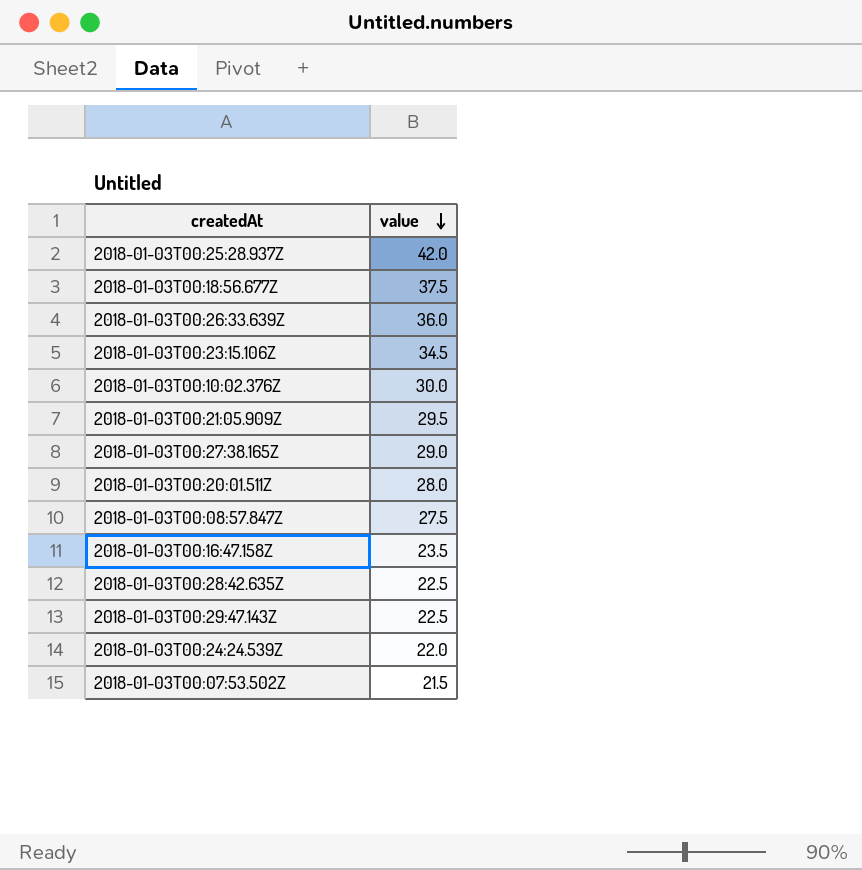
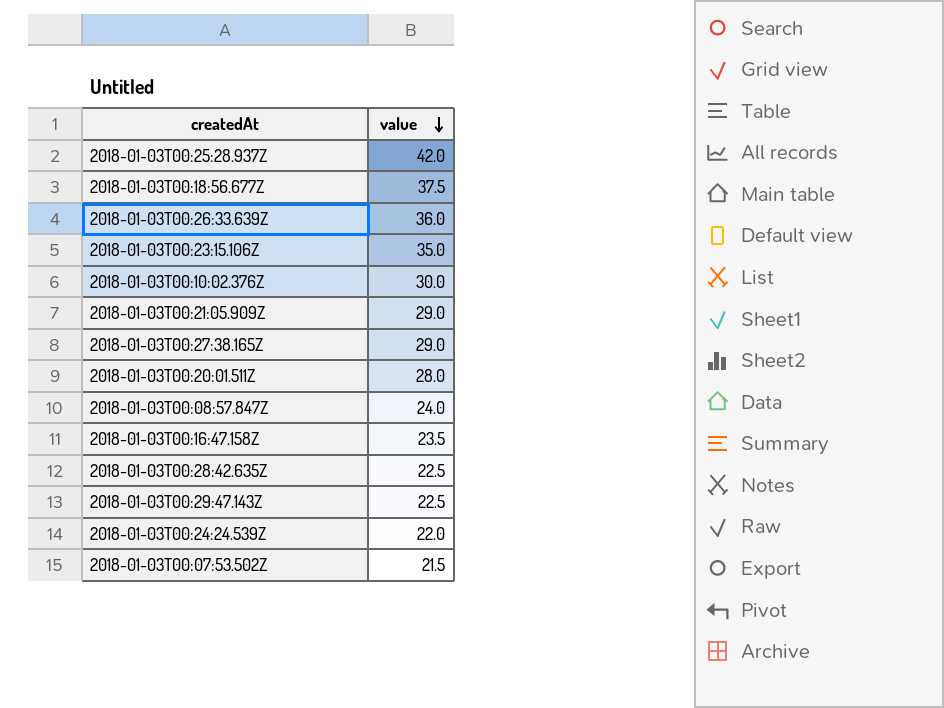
2018-01-03T00:23:15.106Z | value: 34.5 -> 35.0
2018-01-03T00:21:05.909Z | value: 29.5 -> 29.0
2018-01-03T00:08:57.847Z | value: 27.5 -> 24.0

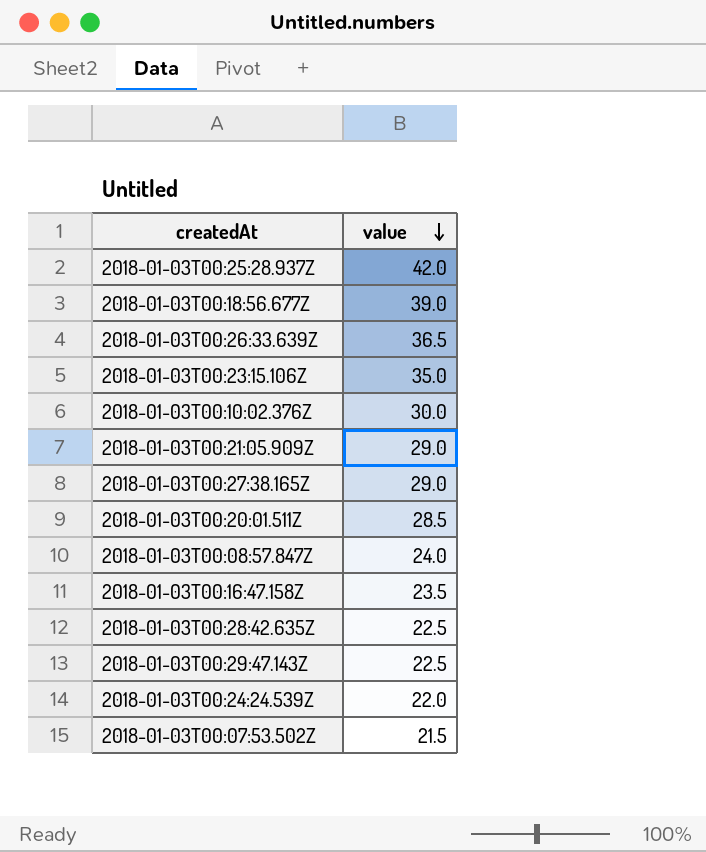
2018-01-03T00:18:56.677Z | value: 37.5 -> 39.0
2018-01-03T00:26:33.639Z | value: 36.0 -> 36.5
2018-01-03T00:20:01.511Z | value: 28.0 -> 28.5

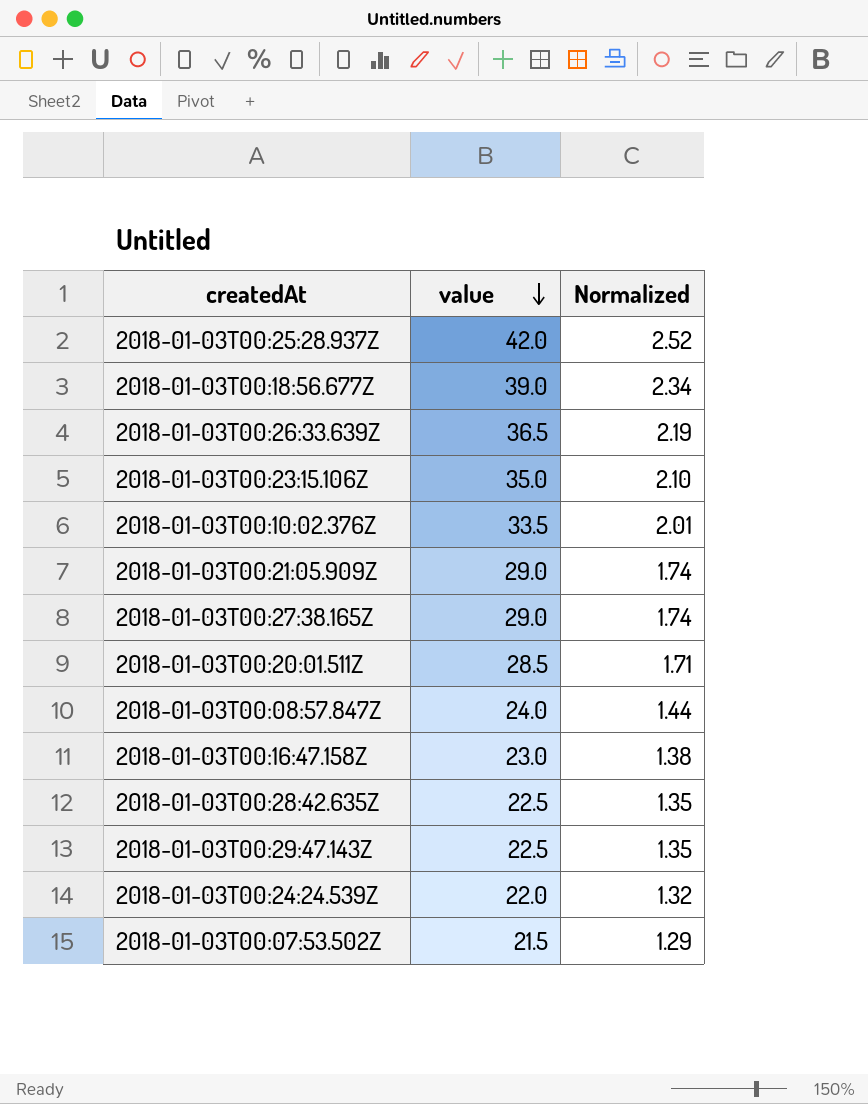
column Normalized | formula: none -> [value] * 0.06
2018-01-03T00:10:02.376Z | value: 30.0 -> 33.5
2018-01-03T00:16:47.158Z | value: 23.5 -> 23.0

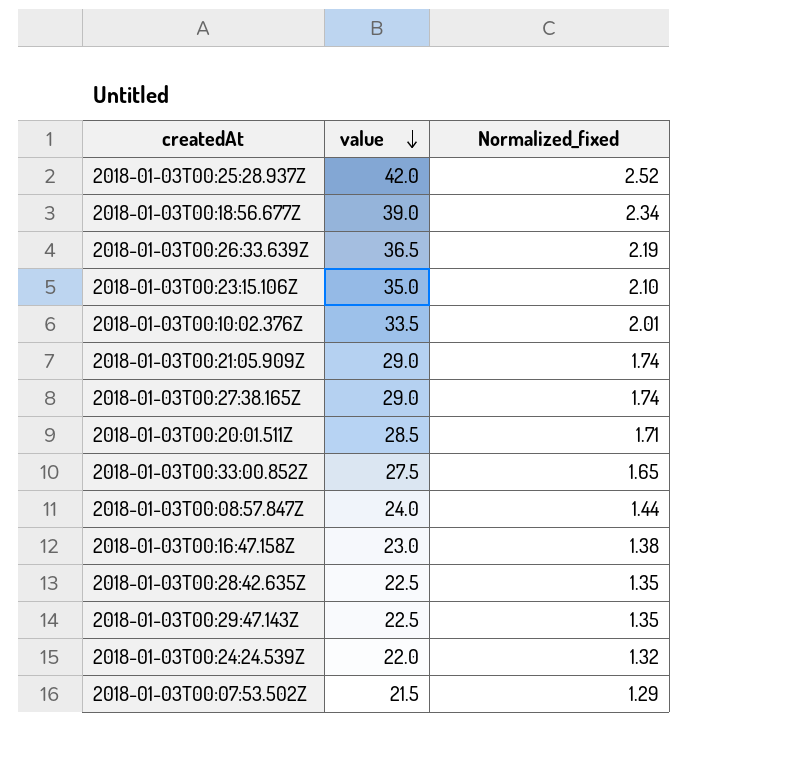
column name: Normalized -> Normalized_fixed
row 2018-01-03T00:33:00.852Z: none -> 27.5 | 1.65

